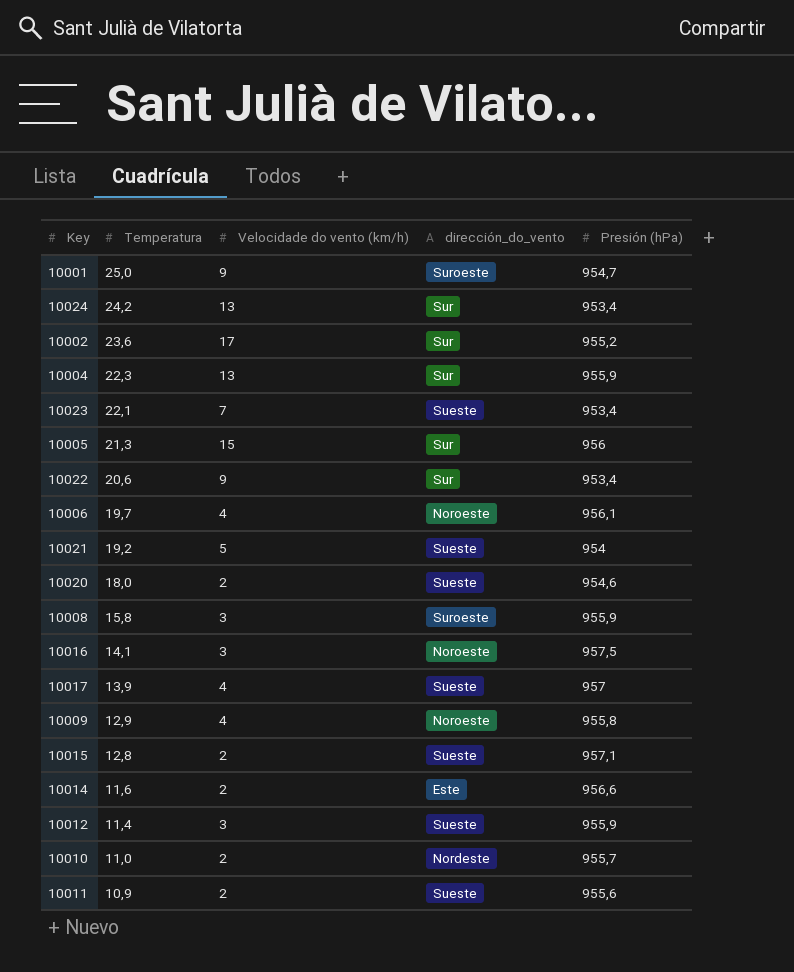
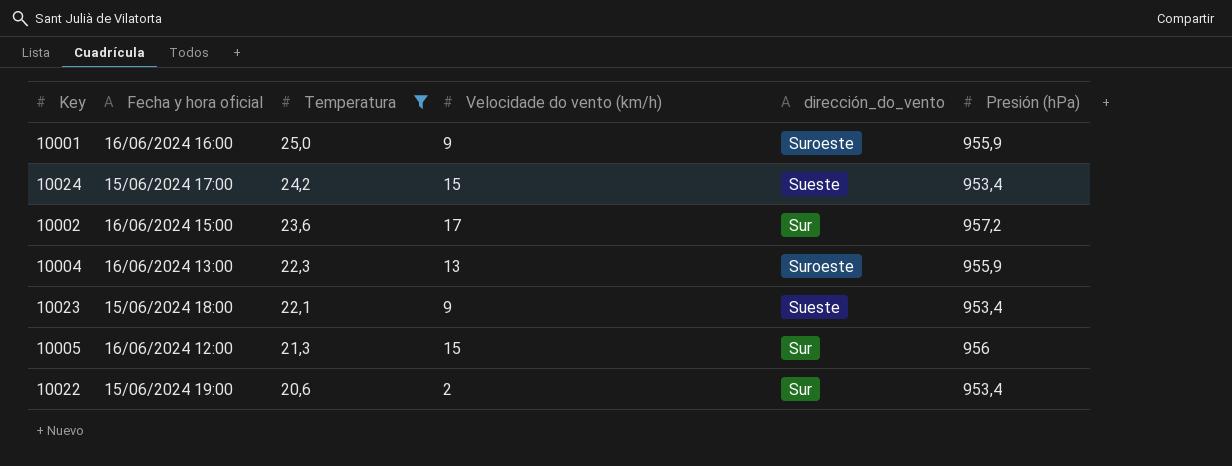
filter: none -> Temperatura >= 20,6
column Fecha y hora oficial | position: none -> 2
10001 | Presión (hPa): 954,7 -> 955,9
10024 | Velocidade do vento (km/h): 13 -> 15
10024 | dirección_do_vento: Sur -> Sueste
10002 | Presión (hPa): 955,2 -> 957,2
10004 | dirección_do_vento: Sur -> Suroeste
10023 | Velocidade do vento (km/h): 7 -> 9
10022 | Velocidade do vento (km/h): 9 -> 2

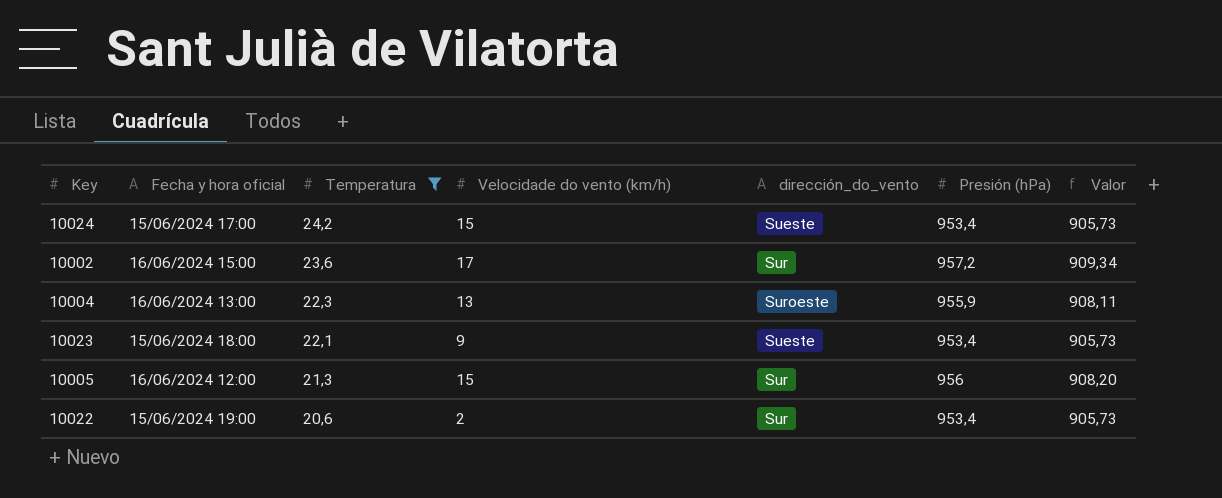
column Valor | formula: none -> [Presión (hPa)] * 0,95
row 10001: 16/06/2024 16:00 | 25,0 | 9 | Suroeste | 955,9 -> none

